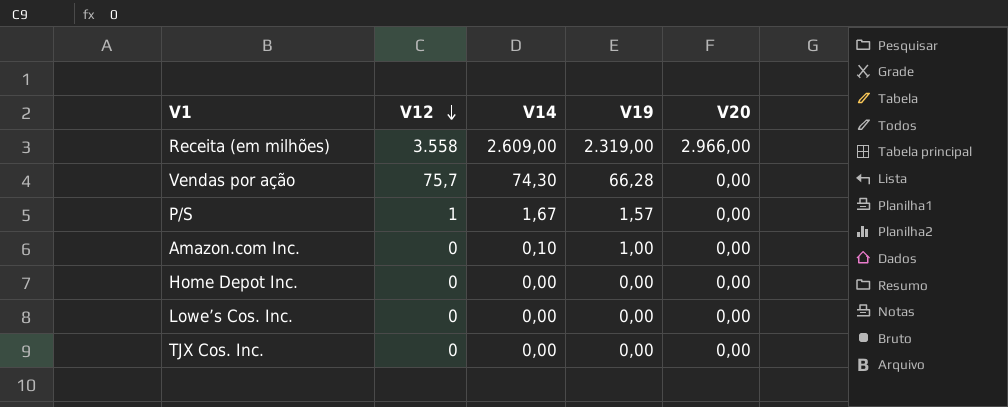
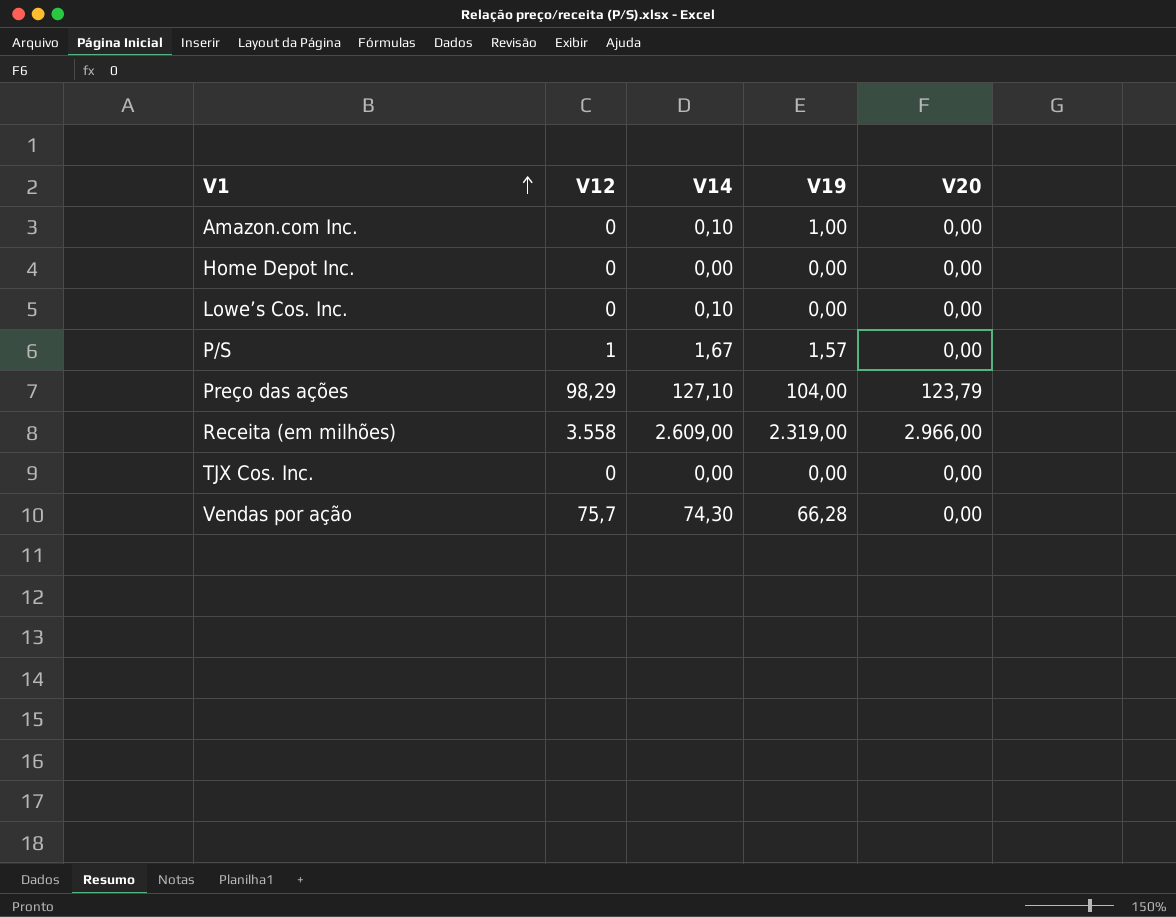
row order: V12 descending -> V1 ascending
Lowe’s Cos. Inc. | V14: 0,00 -> 0,10
row Preço das ações: none -> 98,29 | 127,10 | 104,00 | 123,79

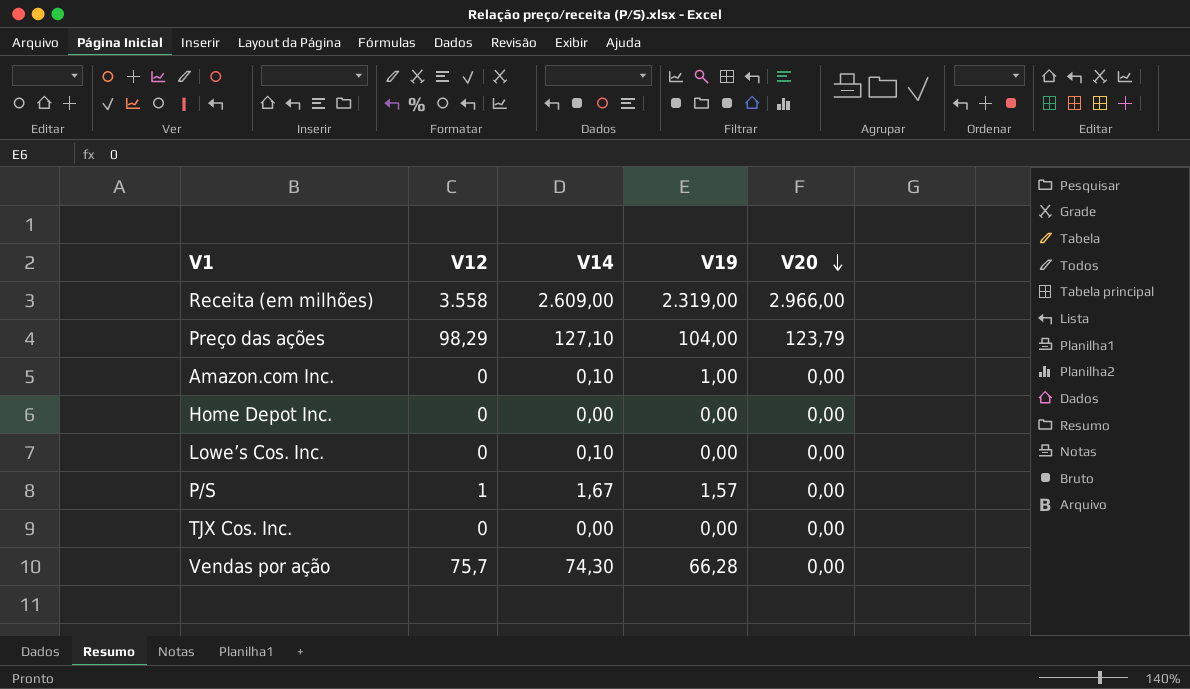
row order: V1 ascending -> V20 descending

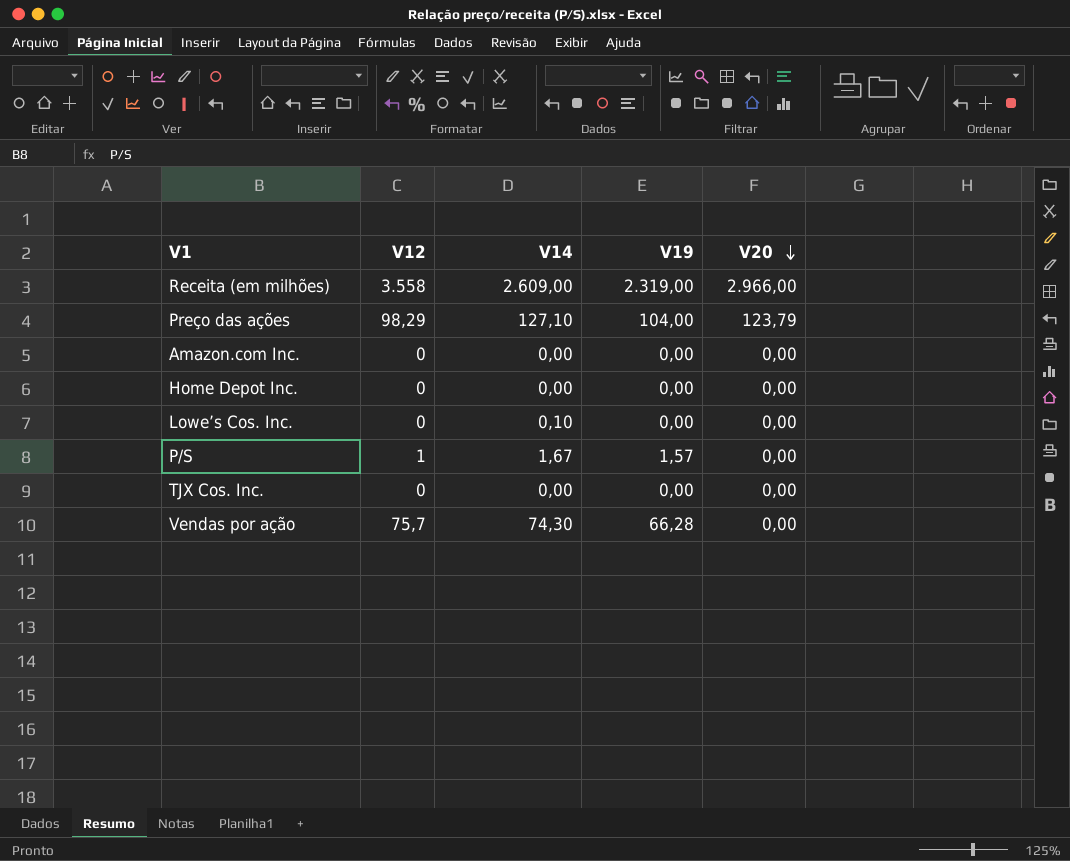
Amazon.com Inc. | V14: 0,10 -> 0,00
Amazon.com Inc. | V19: 1,00 -> 0,00

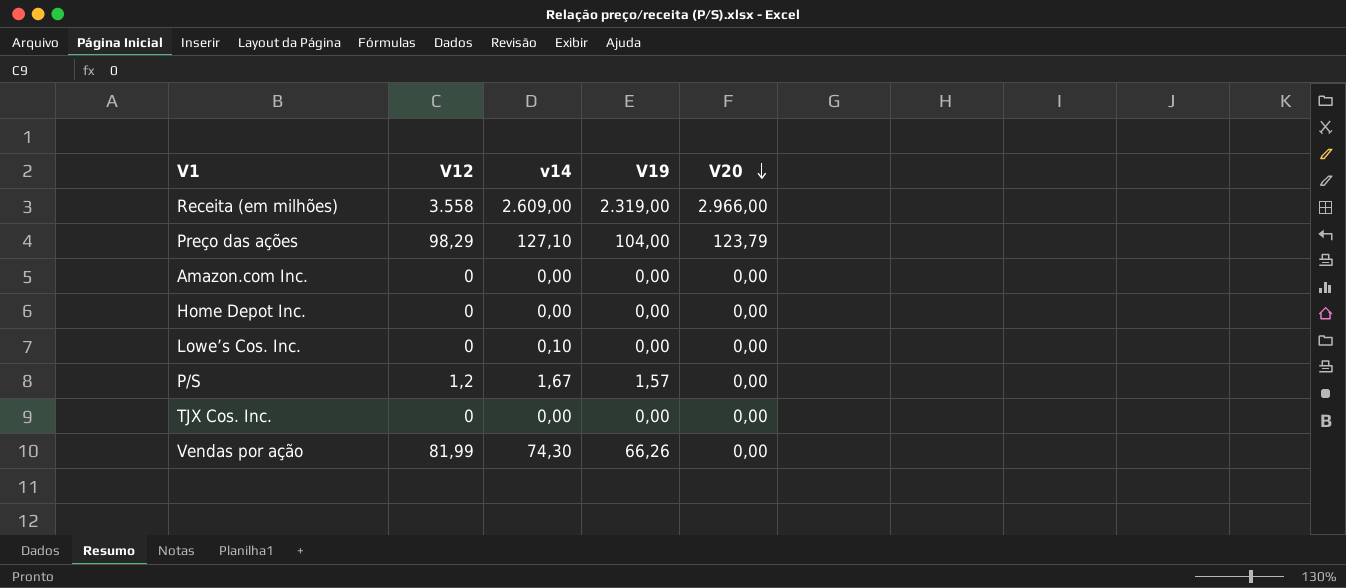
column name: V14 -> v14
P/S | V12: 1 -> 1,2
Vendas por ação | V12: 75,7 -> 81,99
Vendas por ação | V19: 66,28 -> 66,26

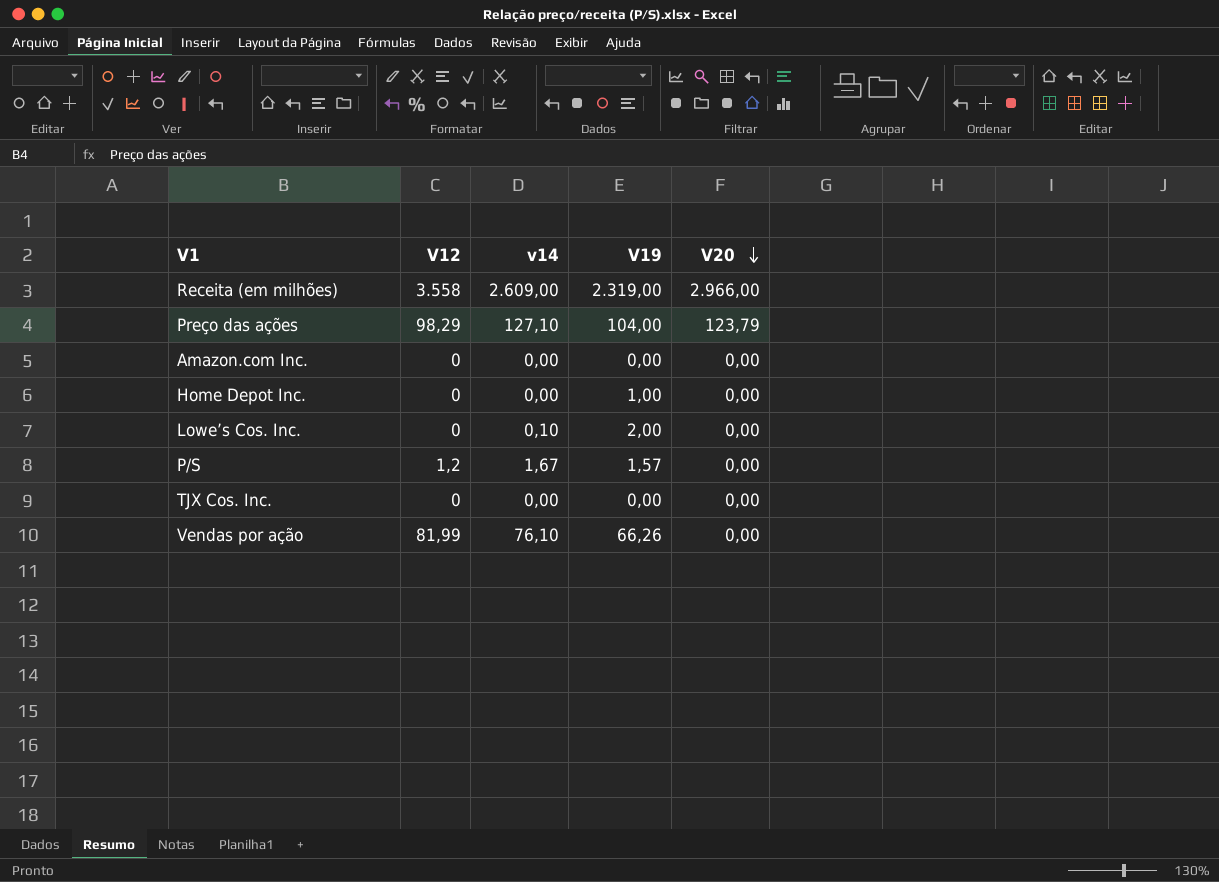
Home Depot Inc. | V19: 0,00 -> 1,00
Lowe’s Cos. Inc. | V19: 0,00 -> 2,00
Vendas por ação | v14: 74,30 -> 76,10

